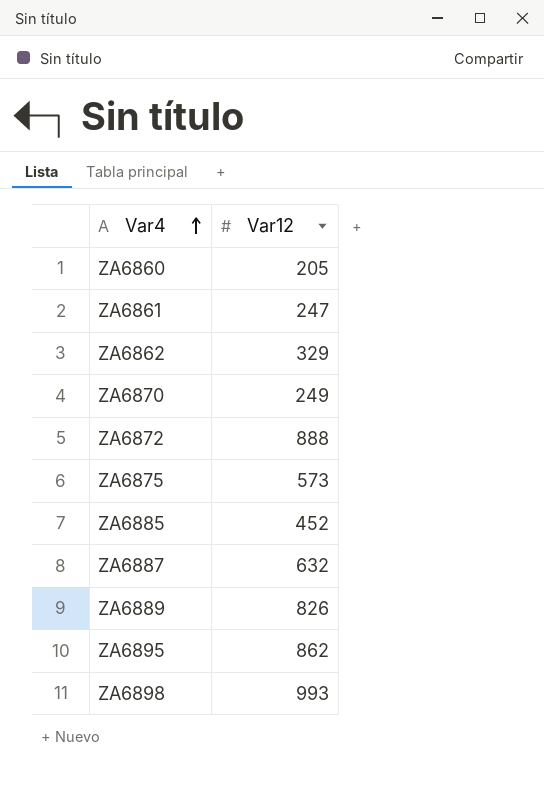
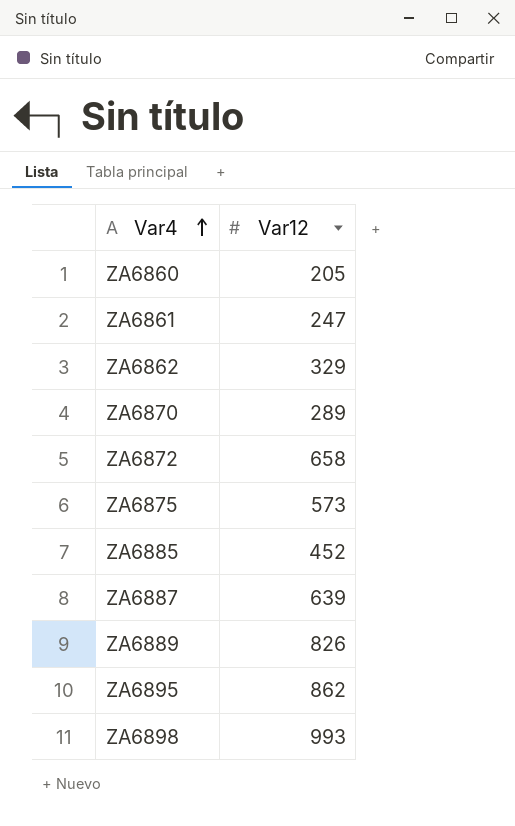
ZA6870 | Var12: 249 -> 289
ZA6872 | Var12: 888 -> 658
ZA6887 | Var12: 632 -> 639

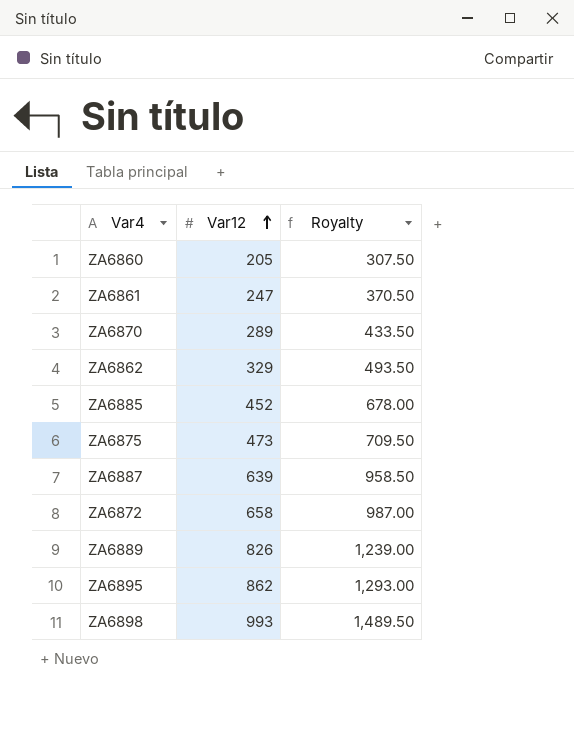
row order: Var4 ascending -> Var12 ascending
column Royalty | formula: none -> [Var12] * 1.5
ZA6875 | Var12: 573 -> 473

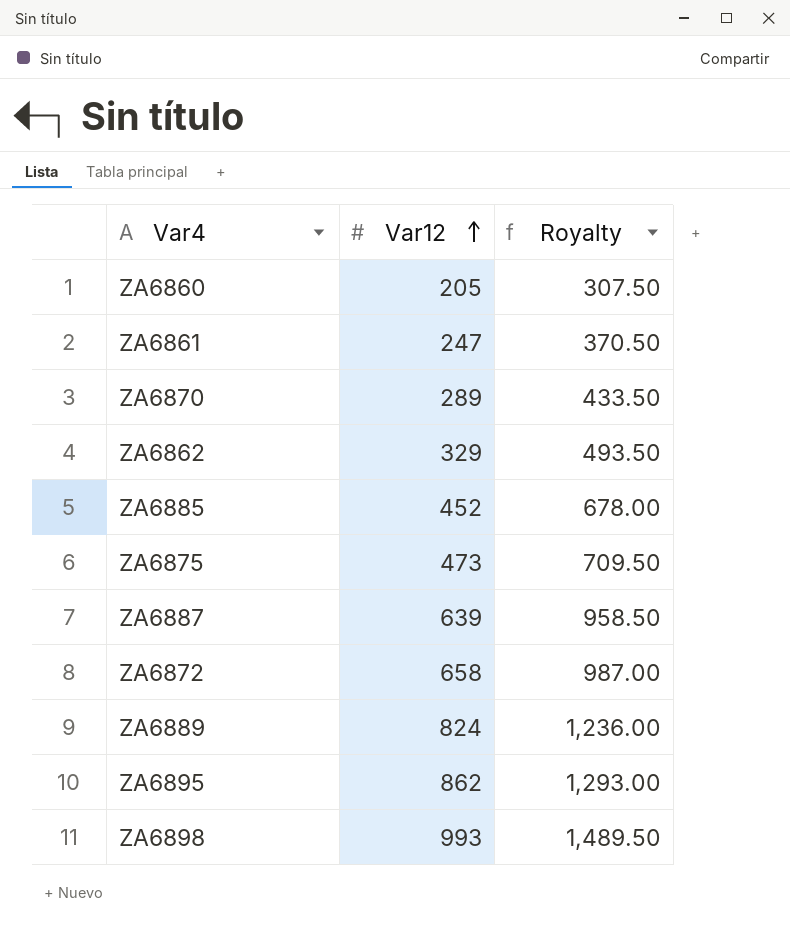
ZA6889 | Var12: 826 -> 824
ZA6889 | Royalty: 1,239.00 -> 1,236.00

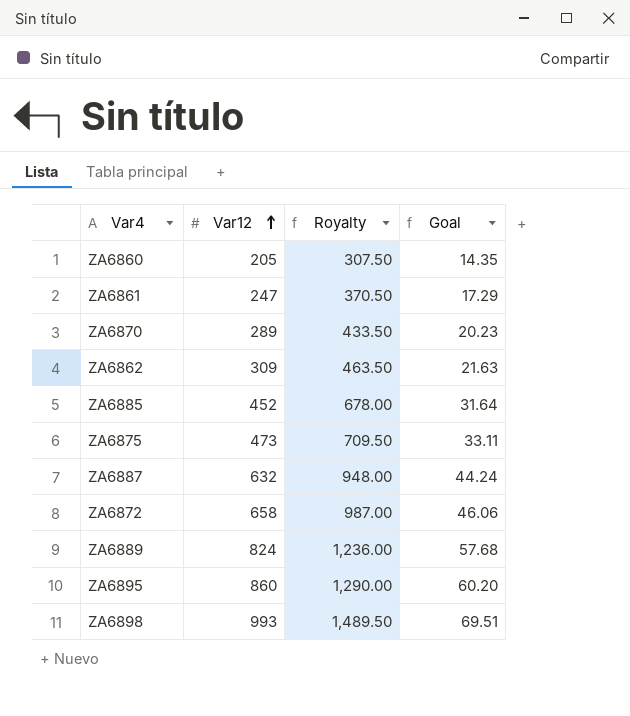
column Goal | formula: none -> [Var12] * 0.07
ZA6862 | Var12: 329 -> 309
ZA6862 | Royalty: 493.50 -> 463.50
ZA6887 | Var12: 639 -> 632
ZA6887 | Royalty: 958.50 -> 948.00
ZA6895 | Var12: 862 -> 860
ZA6895 | Royalty: 1,293.00 -> 1,290.00

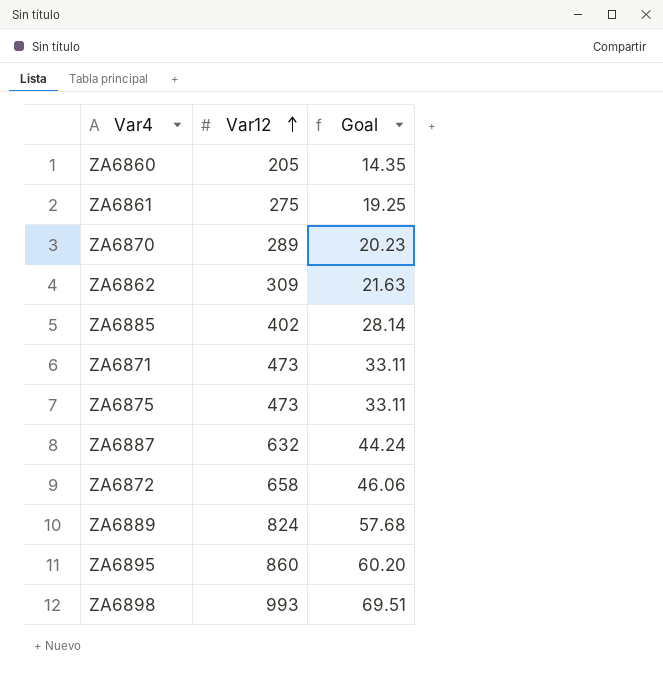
column Royalty | formula: [Var12] * 1.5 -> none
ZA6861 | Var12: 247 -> 275
ZA6861 | Goal: 17.29 -> 19.25
ZA6885 | Var12: 452 -> 402
ZA6885 | Goal: 31.64 -> 28.14
row ZA6871: none -> 473 | 33.11

